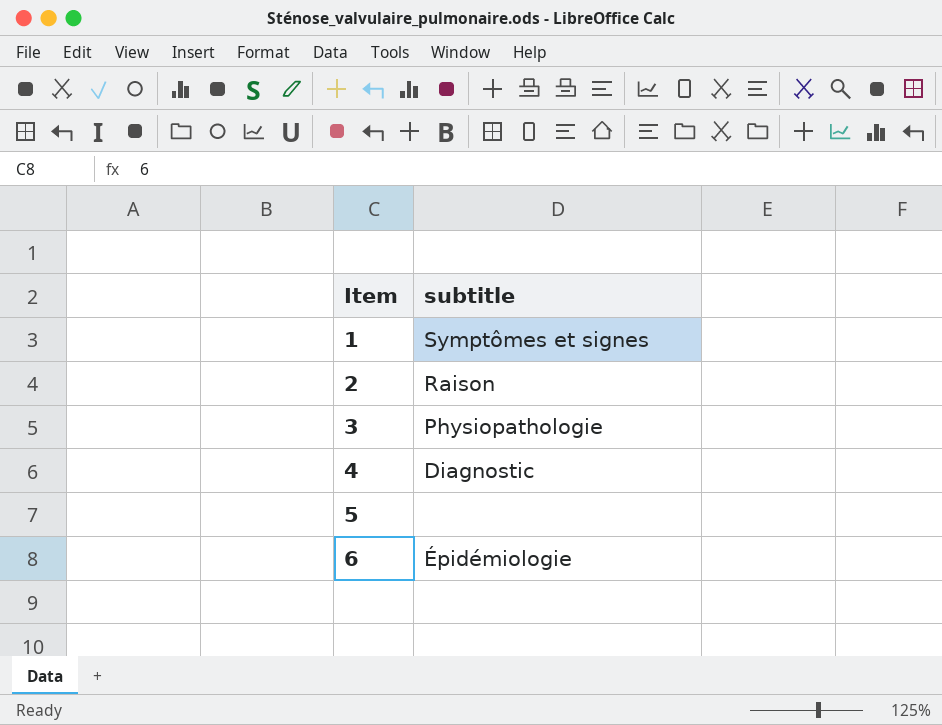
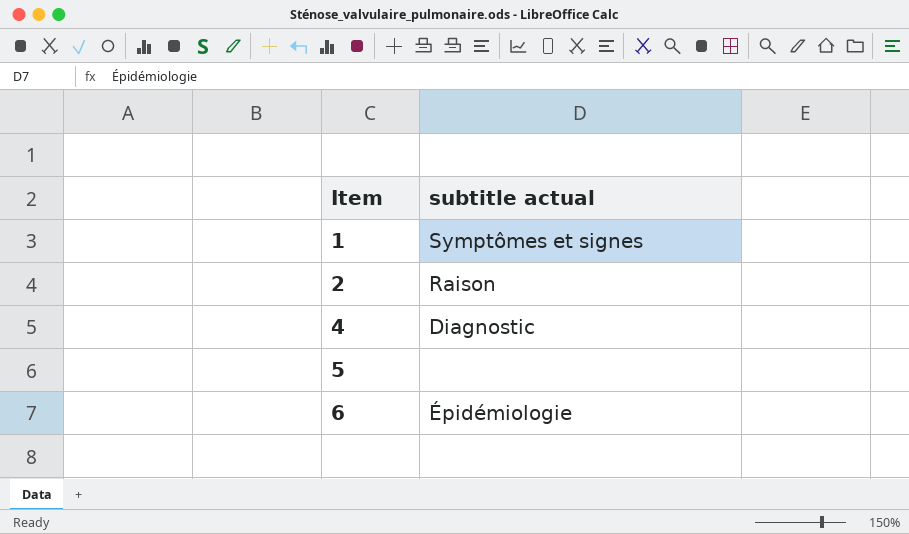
column name: subtitle -> subtitle actual
row 3: Physiopathologie -> none

